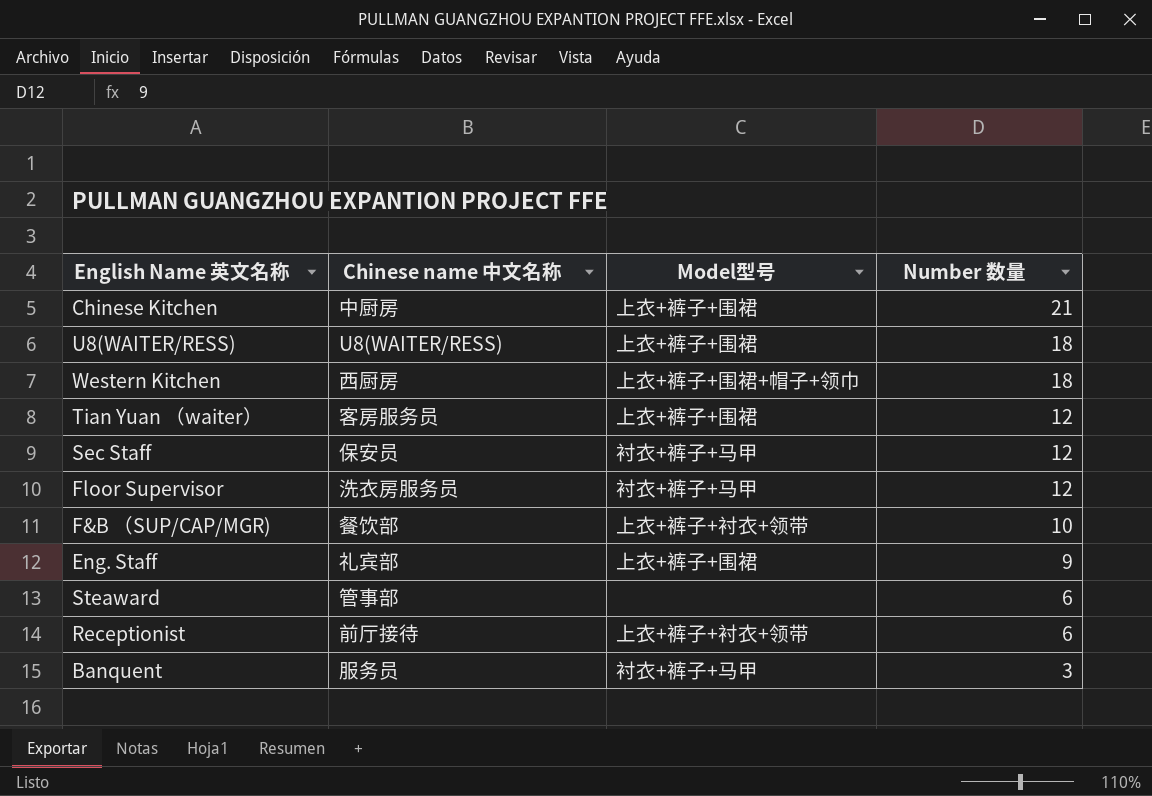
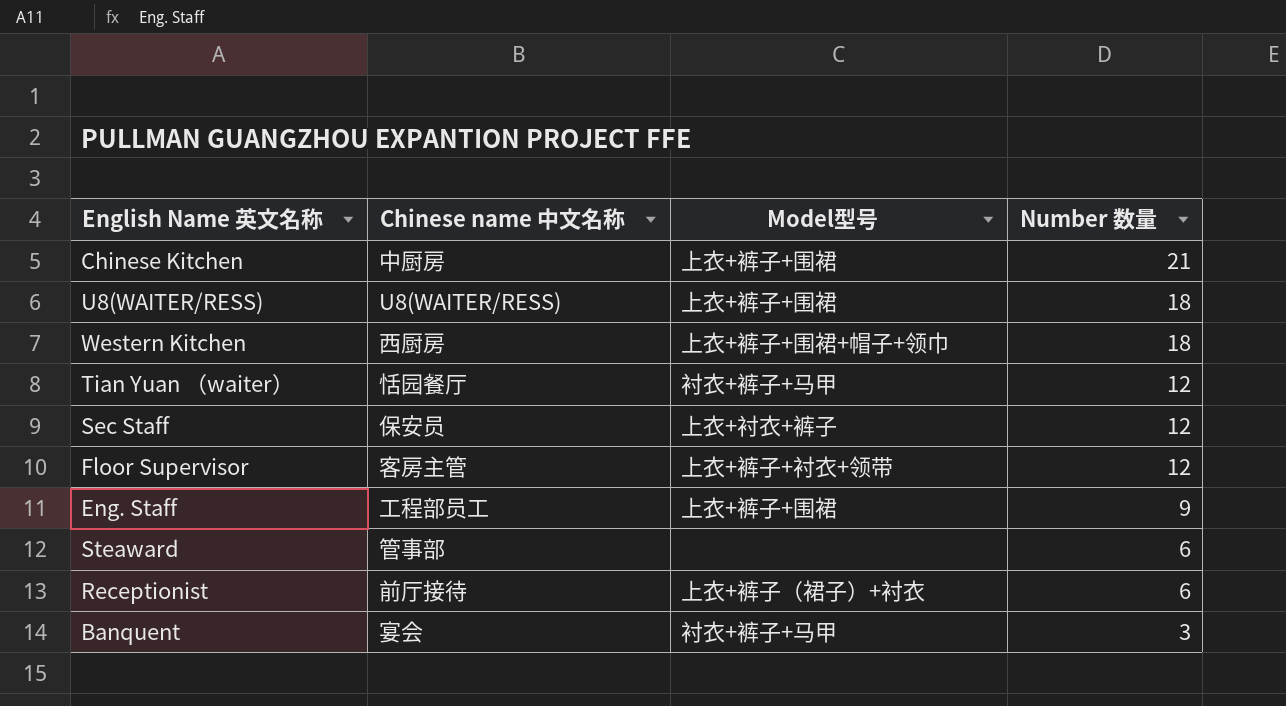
row F&B （SUP/CAP/MGR): 餐饮部 | 上衣+裤子+衬衣+领带 | 10 -> none
Tian Yuan （waiter） | Chinese name 中文名称: 客房服务员 -> 恬园餐厅
Tian Yuan （waiter） | Model型号: 上衣+裤子+围裙 -> 衬衣+裤子+马甲
Sec Staff | Model型号: 衬衣+裤子+马甲 -> 上衣+衬衣+裤子
Floor Supervisor | Chinese name 中文名称: 洗衣房服务员 -> 客房主管
Floor Supervisor | Model型号: 衬衣+裤子+马甲 -> 上衣+裤子+衬衣+领带
Eng. Staff | Chinese name 中文名称: 礼宾部 -> 工程部员工
Receptionist | Model型号: 上衣+裤子+衬衣+领带 -> 上衣+裤子（裙子）+衬衣
Banquent | Chinese name 中文名称: 服务员 -> 宴会

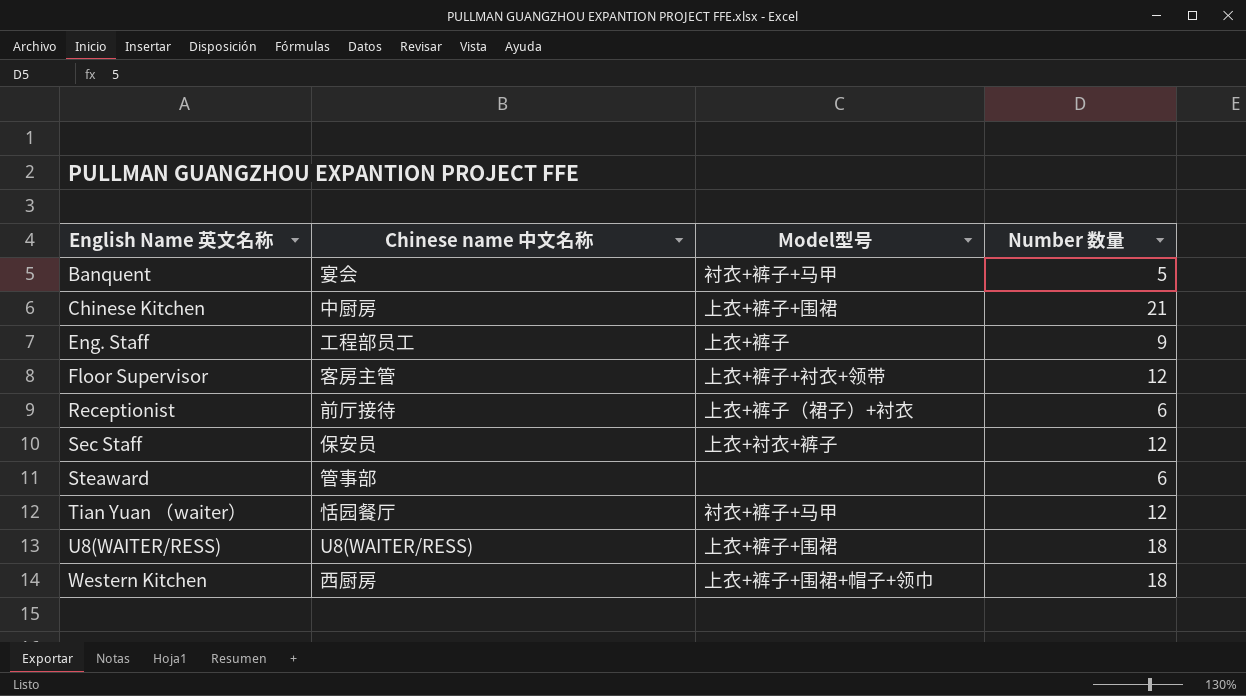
row order: Number 数量 descending -> English Name 英文名称 ascending
Banquent | Number 数量: 3 -> 5
Eng. Staff | Model型号: 上衣+裤子+围裙 -> 上衣+裤子

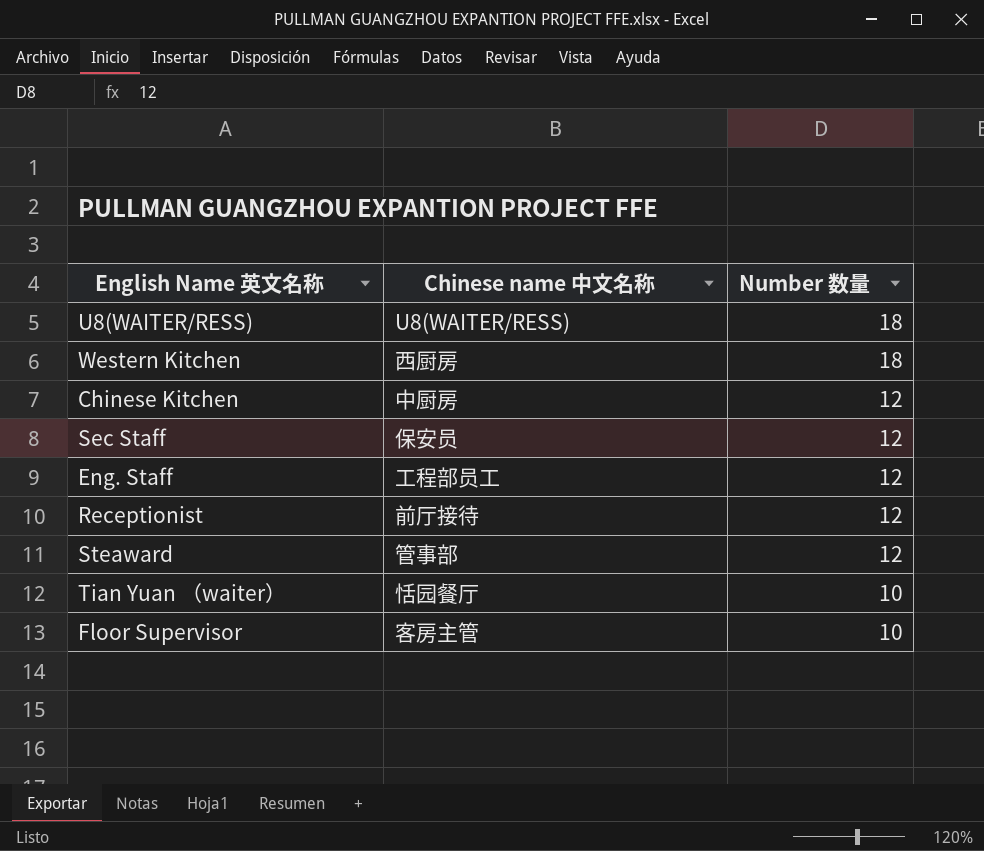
row order: English Name 英文名称 ascending -> Number 数量 descending
column Model型号 | position: 3 -> none
row Banquent: 宴会 | 衬衣+裤子+马甲 | 5 -> none
Chinese Kitchen | Number 数量: 21 -> 12
Eng. Staff | Number 数量: 9 -> 12
Receptionist | Number 数量: 6 -> 12
Steaward | Number 数量: 6 -> 12
Tian Yuan （waiter） | Number 数量: 12 -> 10
Floor Supervisor | Number 数量: 12 -> 10

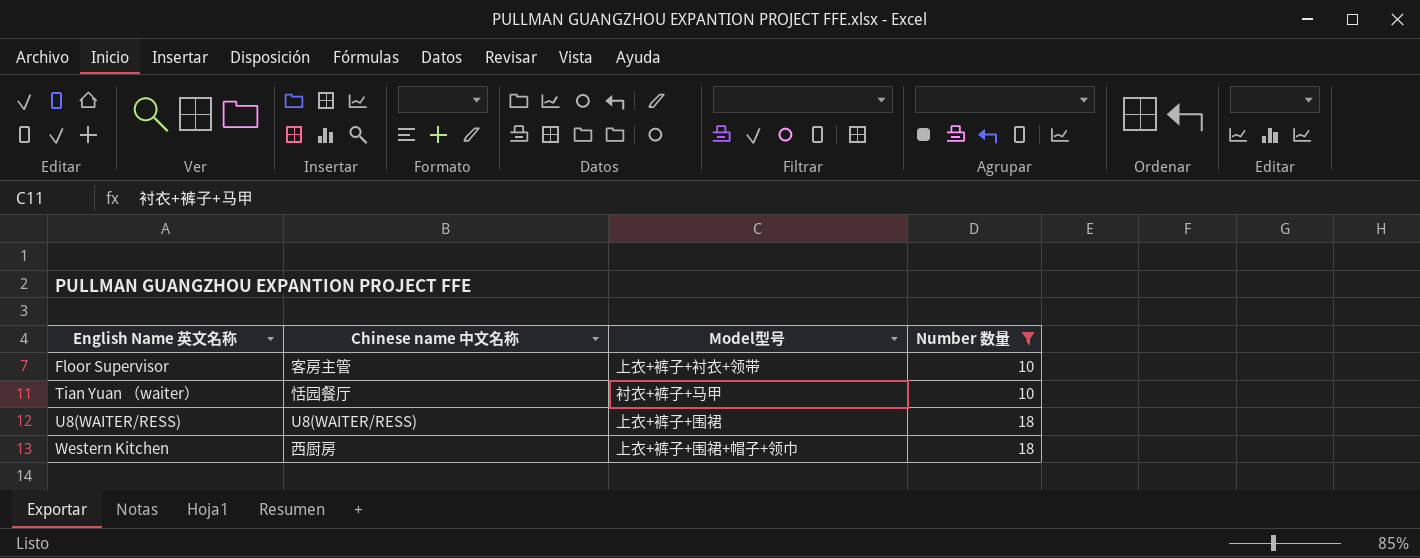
filter: none -> Number 数量 != 12
row order: Number 数量 descending -> English Name 英文名称 ascending
column Model型号 | position: none -> 3

